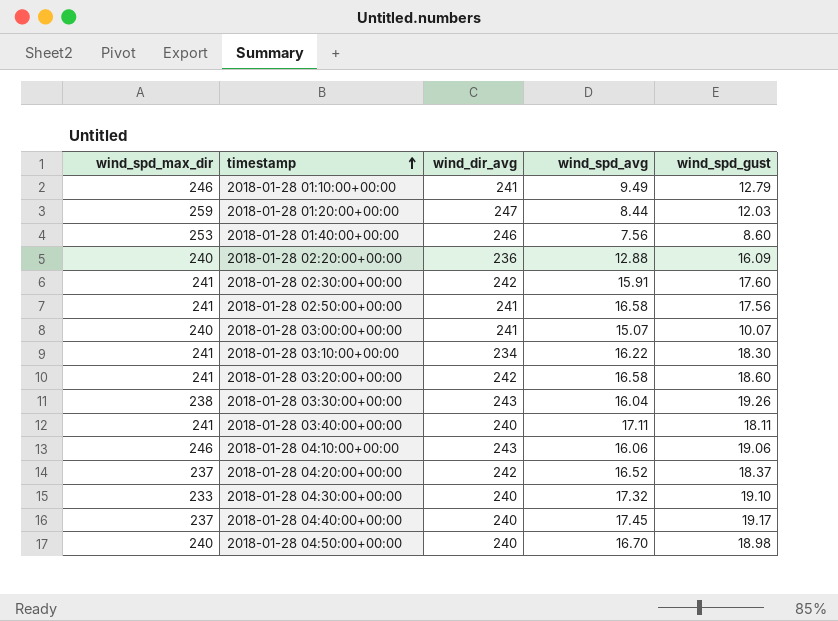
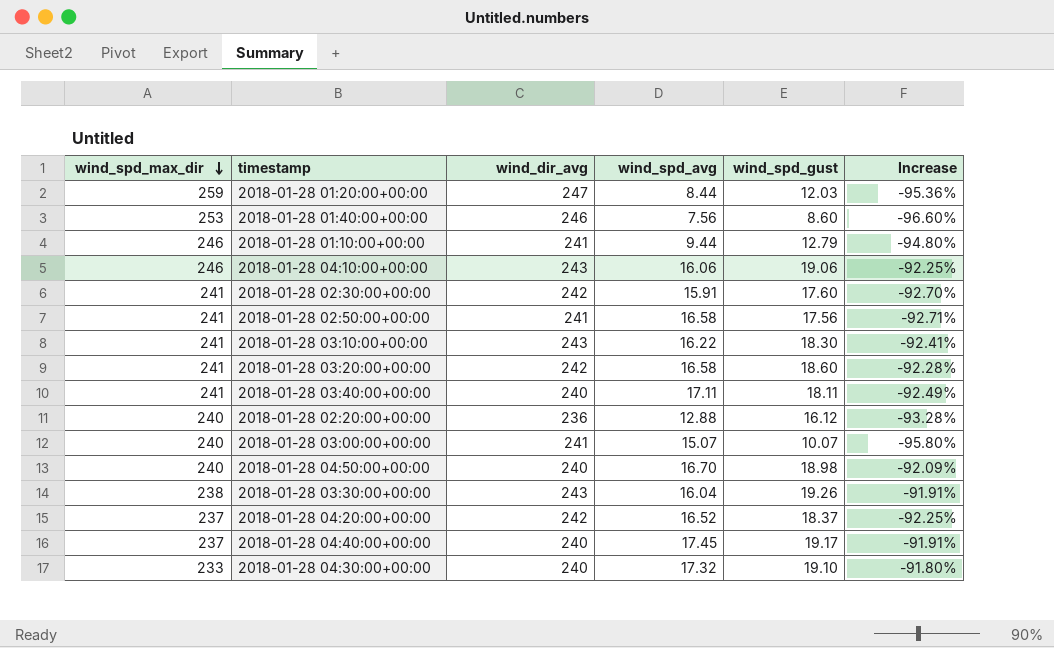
row order: timestamp ascending -> wind_spd_max_dir descending
column Increase | formula: none -> ([wind_spd_gust] - [wind_spd_max_dir]) / [wind_spd_max_dir]
2018-01-28 01:10:00+00:00 | wind_spd_avg: 9.49 -> 9.44
2018-01-28 03:10:00+00:00 | wind_dir_avg: 234 -> 243
2018-01-28 02:20:00+00:00 | wind_spd_gust: 16.09 -> 16.12

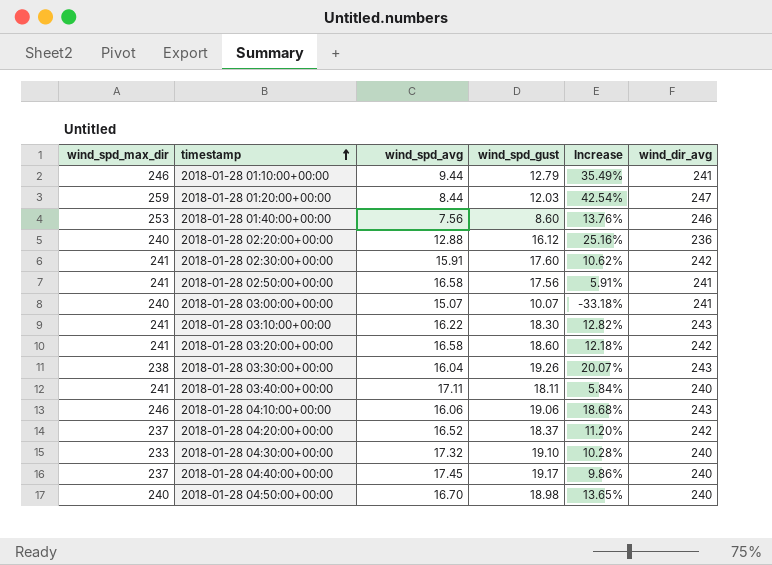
row order: wind_spd_max_dir descending -> timestamp ascending
column Increase | formula: ([wind_spd_gust] - [wind_spd_max_dir]) / [wind_spd_max_dir] -> ([wind_spd_gust] - [wind_spd_avg]) / [wind_spd_avg]
column wind_dir_avg | position: 3 -> 6

